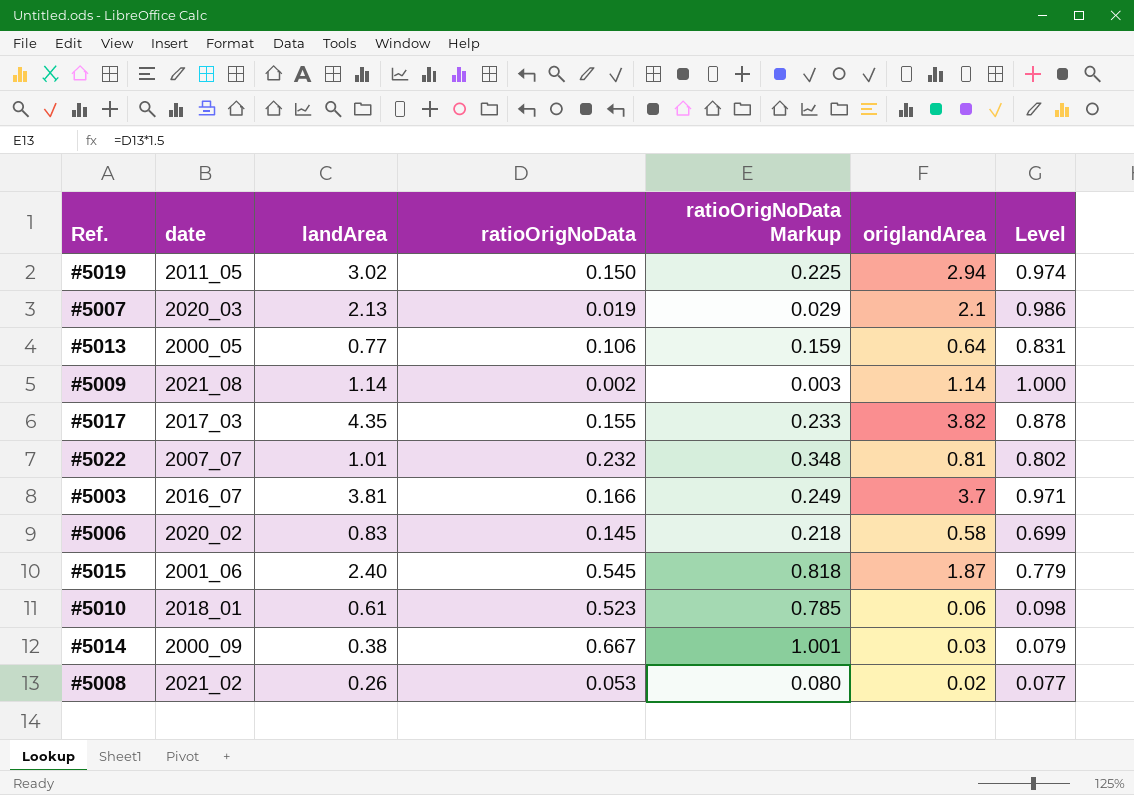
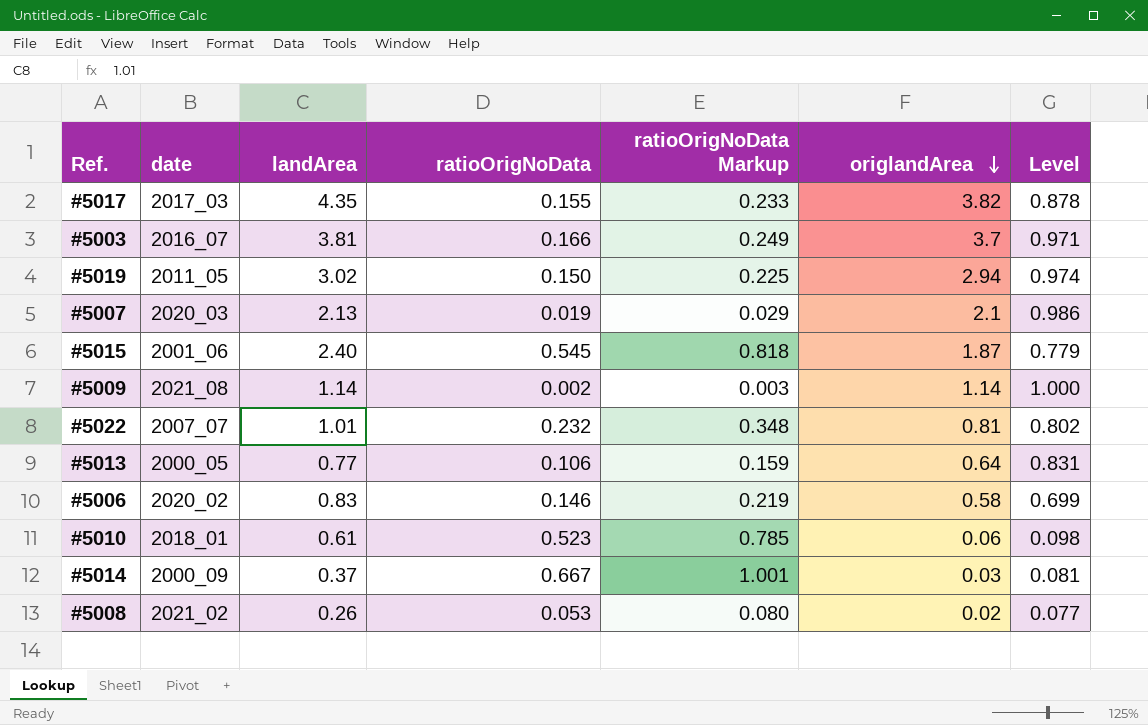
row order: none -> origlandArea descending
#5006 | ratioOrigNoData: 0.145 -> 0.146
#5006 | ratioOrigNoData Markup: 0.218 -> 0.219
#5014 | landArea: 0.38 -> 0.37
#5014 | Level: 0.079 -> 0.081

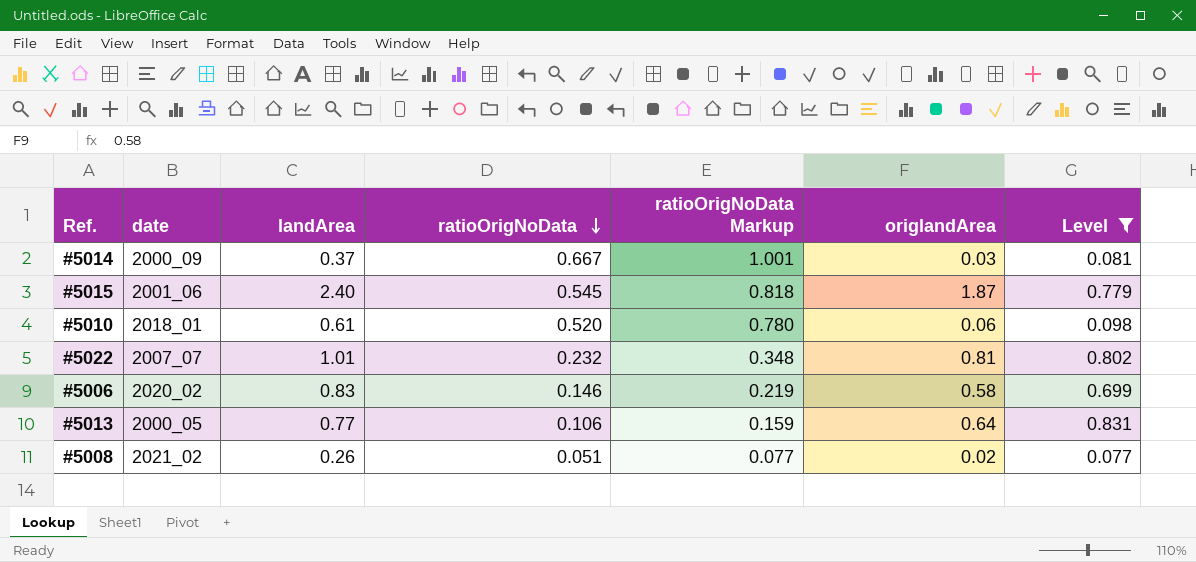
filter: none -> Level <= 0.831
row order: origlandArea descending -> ratioOrigNoData descending
#5010 | ratioOrigNoData: 0.523 -> 0.520
#5010 | ratioOrigNoData Markup: 0.785 -> 0.780
#5008 | ratioOrigNoData: 0.053 -> 0.051
#5008 | ratioOrigNoData Markup: 0.080 -> 0.077

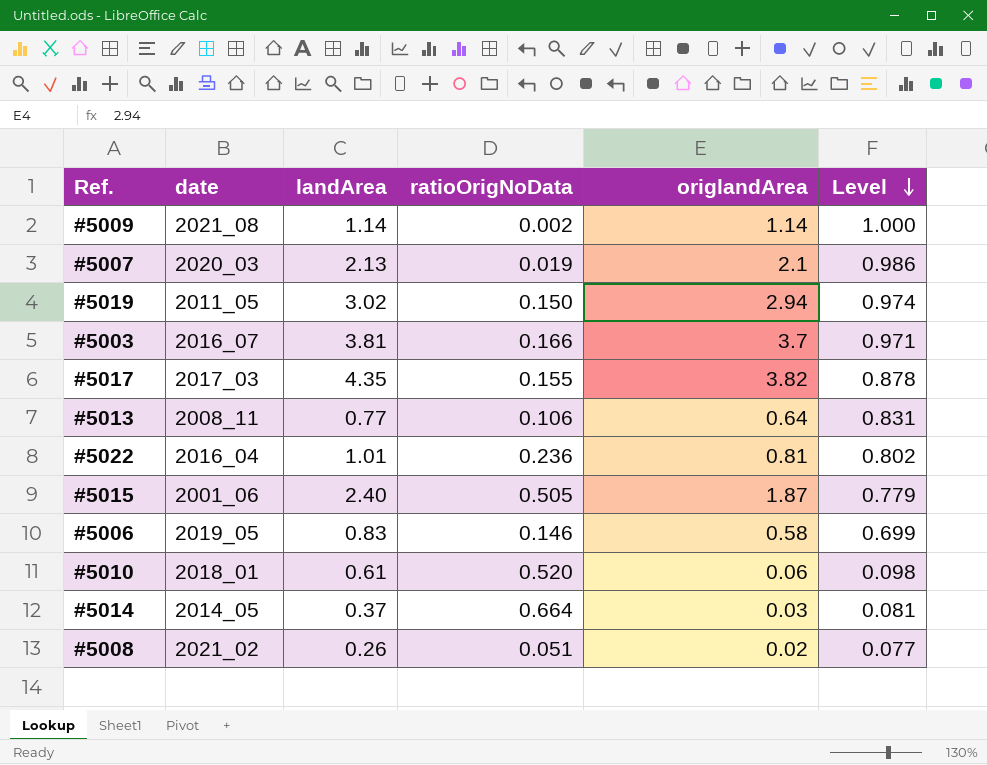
filter: Level <= 0.831 -> none
row order: ratioOrigNoData descending -> Level descending
column ratioOrigNoData Markup | formula: [ratioOrigNoData] * 1.5 -> none
#5013 | date: 2000_05 -> 2008_11
#5022 | date: 2007_07 -> 2016_04
#5022 | ratioOrigNoData: 0.232 -> 0.236
#5015 | ratioOrigNoData: 0.545 -> 0.505
#5006 | date: 2020_02 -> 2019_05
#5014 | date: 2000_09 -> 2014_05
#5014 | ratioOrigNoData: 0.667 -> 0.664

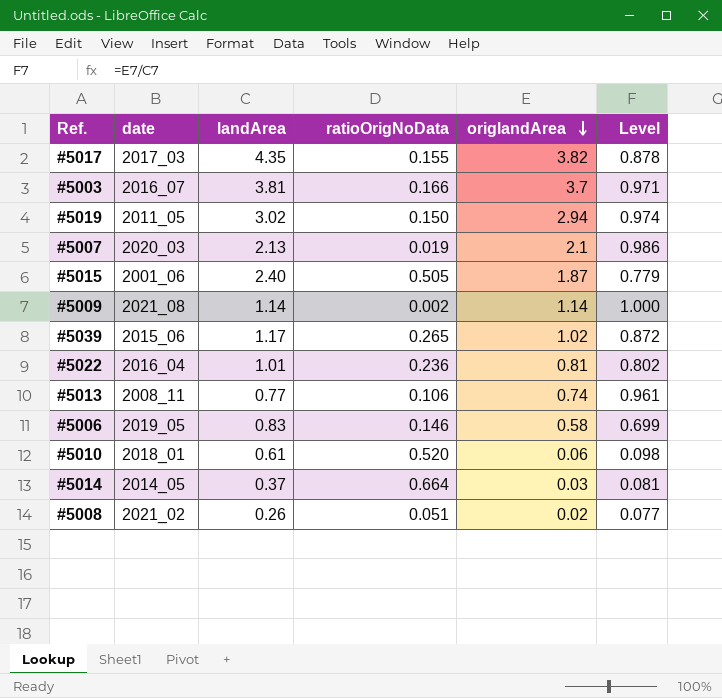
row order: Level descending -> origlandArea descending
row #5039: none -> 2015_06 | 1.17 | 0.265 | 1.02 | 0.872
#5013 | origlandArea: 0.64 -> 0.74
#5013 | Level: 0.831 -> 0.961

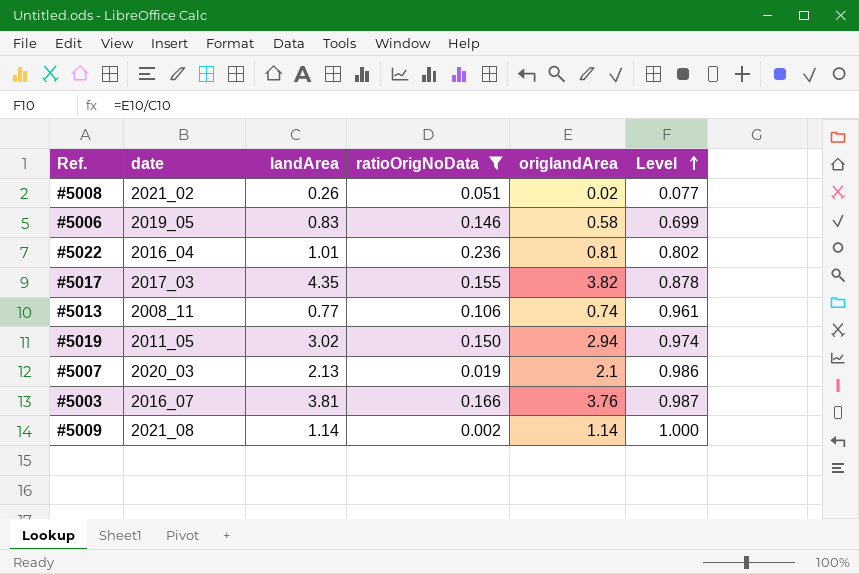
filter: none -> ratioOrigNoData <= 0.236
row order: origlandArea descending -> Level ascending
#5003 | origlandArea: 3.7 -> 3.76
#5003 | Level: 0.971 -> 0.987

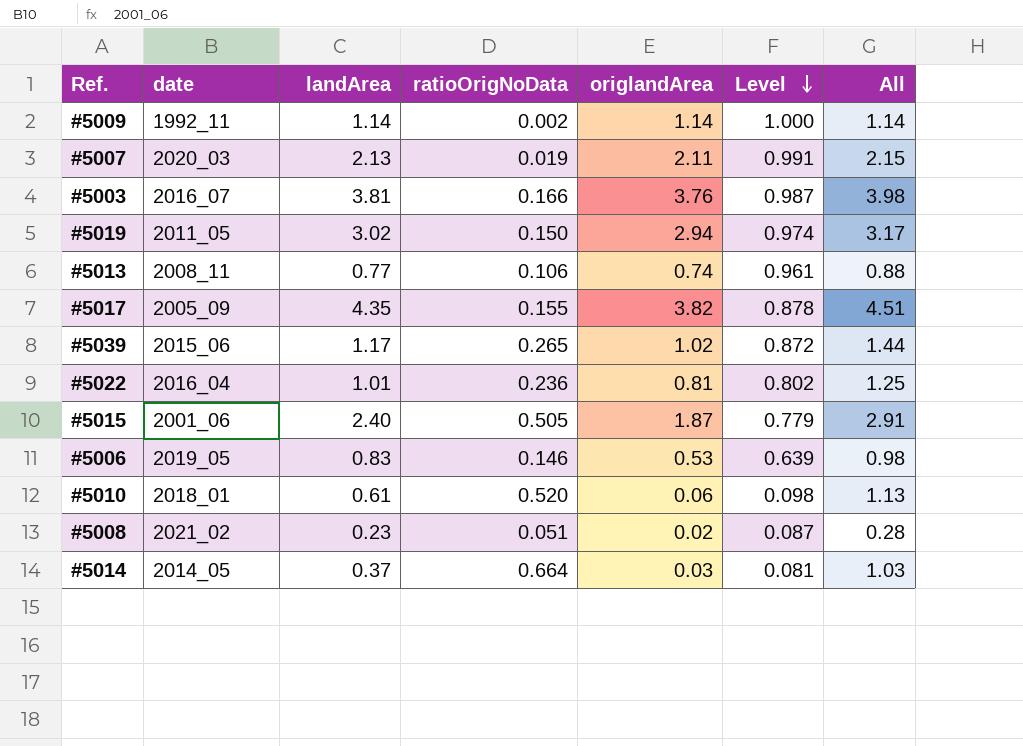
filter: ratioOrigNoData <= 0.236 -> none
row order: Level ascending -> Level descending
column All | formula: none -> [landArea] + [ratioOrigNoData]
#5009 | date: 2021_08 -> 1992_11
#5007 | origlandArea: 2.1 -> 2.11
#5007 | Level: 0.986 -> 0.991
#5017 | date: 2017_03 -> 2005_09
#5006 | origlandArea: 0.58 -> 0.53
#5006 | Level: 0.699 -> 0.639
#5008 | landArea: 0.26 -> 0.23
#5008 | Level: 0.077 -> 0.087

